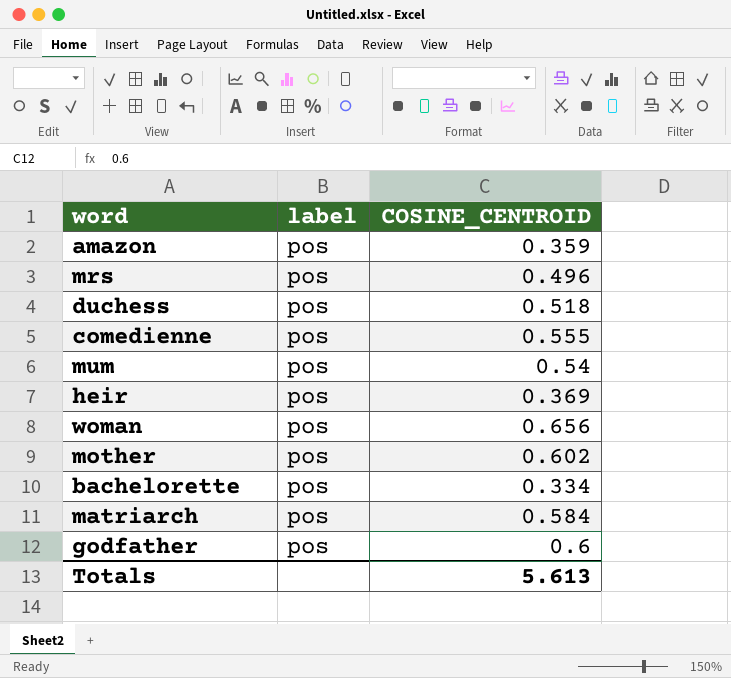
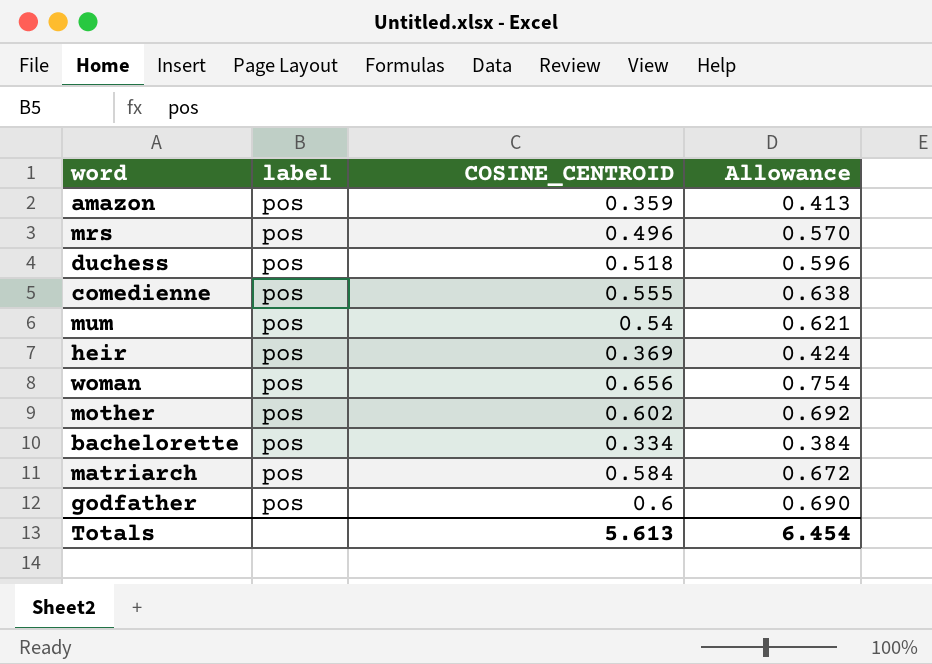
column Allowance | formula: none -> [COSINE_CENTROID] * 1.15

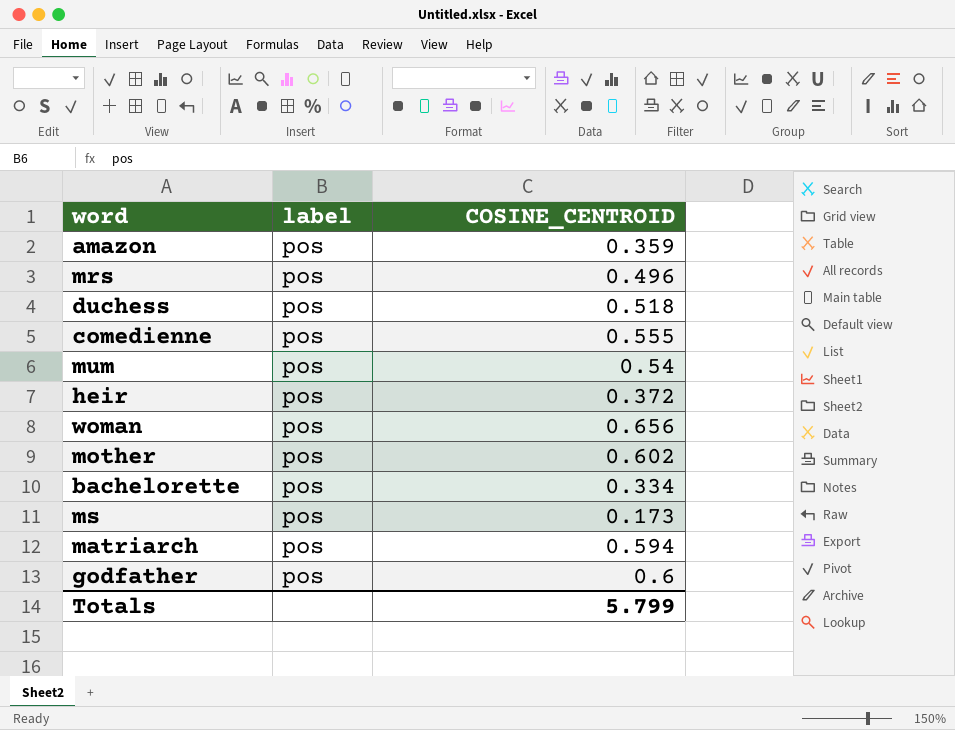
column Allowance | formula: [COSINE_CENTROID] * 1.15 -> none
heir | COSINE_CENTROID: 0.369 -> 0.372
row ms: none -> pos | 0.173
matriarch | COSINE_CENTROID: 0.584 -> 0.594
Totals | COSINE_CENTROID: 5.613 -> 5.799

